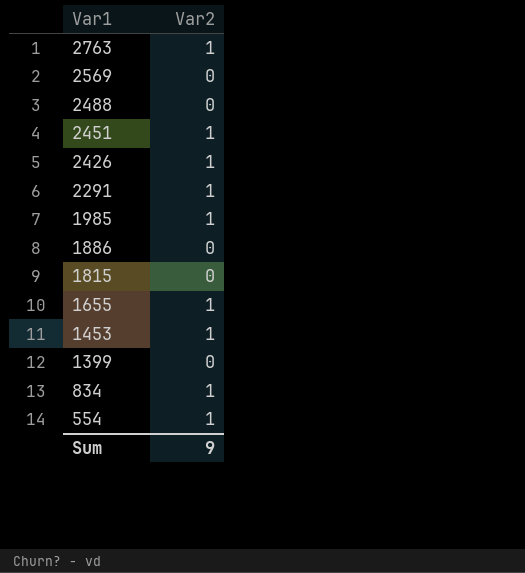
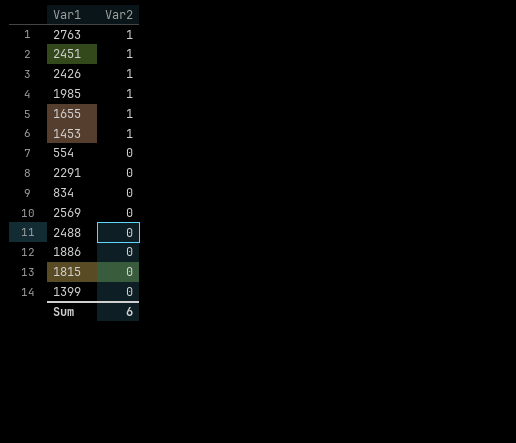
row order: Var1 descending -> Var2 descending
554 | Var2: 1 -> 0
2291 | Var2: 1 -> 0
834 | Var2: 1 -> 0
Sum | Var2: 9 -> 6

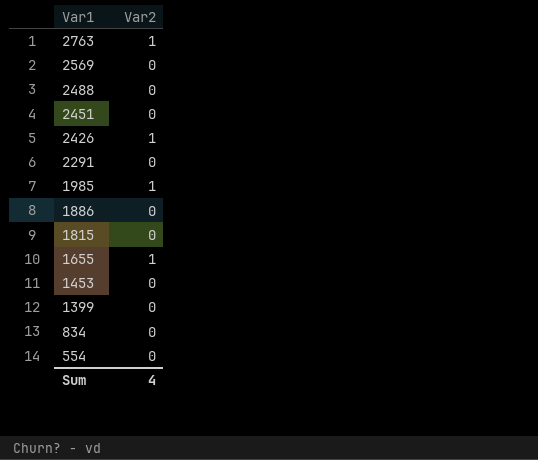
row order: Var2 descending -> Var1 descending
2451 | Var2: 1 -> 0
1453 | Var2: 1 -> 0
Sum | Var2: 6 -> 4

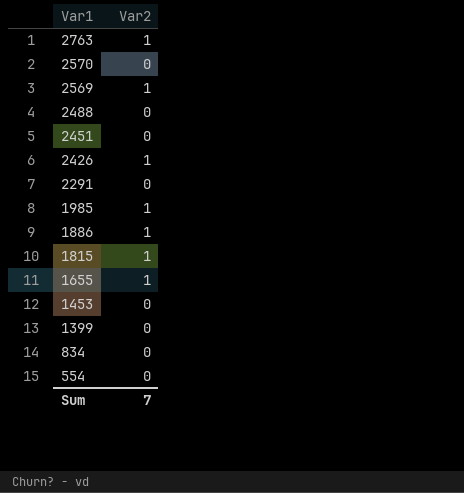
row 2570: none -> 0
2569 | Var2: 0 -> 1
1886 | Var2: 0 -> 1
1815 | Var2: 0 -> 1
Sum | Var2: 4 -> 7

